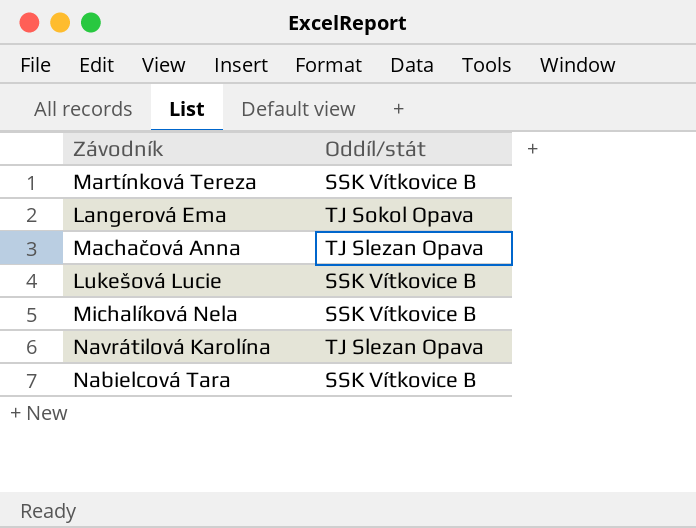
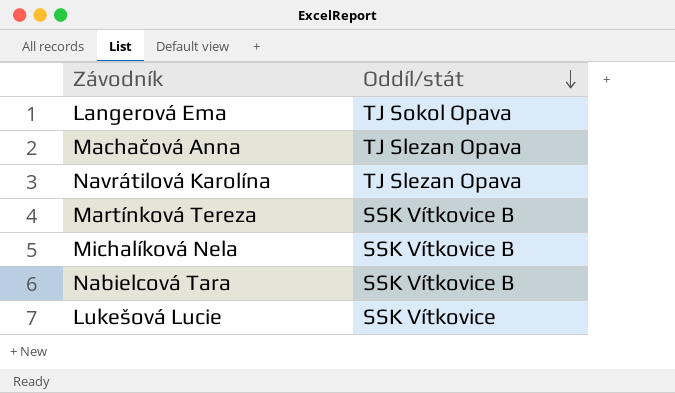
row order: none -> Oddíl/stát descending
Lukešová Lucie | Oddíl/stát: SSK Vítkovice B -> SSK Vítkovice

